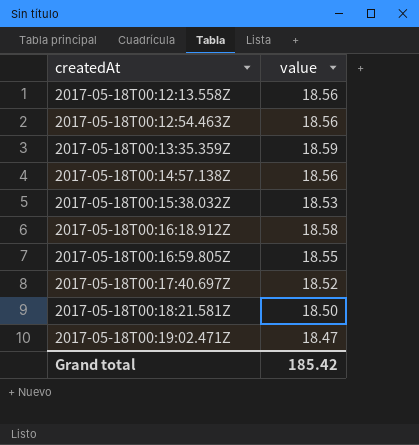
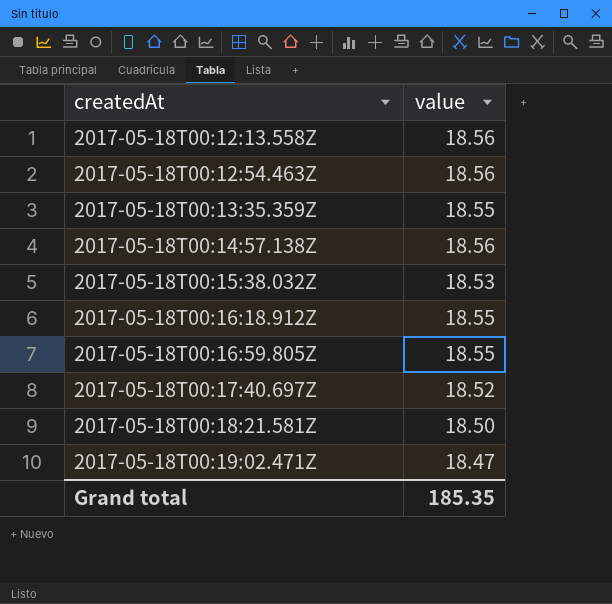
2017-05-18T00:13:35.359Z | value: 18.59 -> 18.55
2017-05-18T00:16:18.912Z | value: 18.58 -> 18.55
Grand total | value: 185.42 -> 185.35

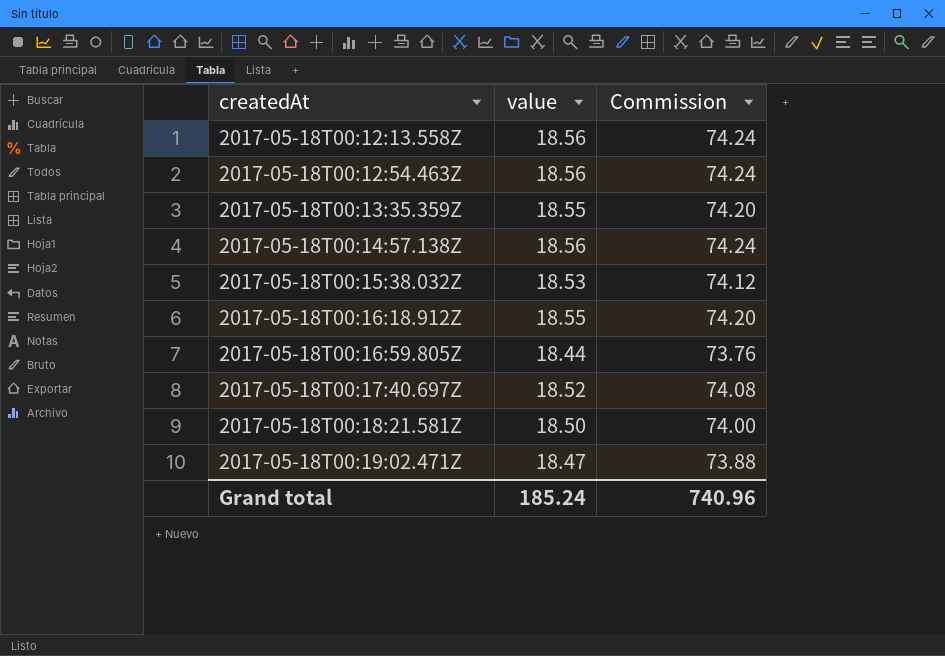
column Commission | formula: none -> [value] * 4
2017-05-18T00:16:59.805Z | value: 18.55 -> 18.44
Grand total | value: 185.35 -> 185.24

